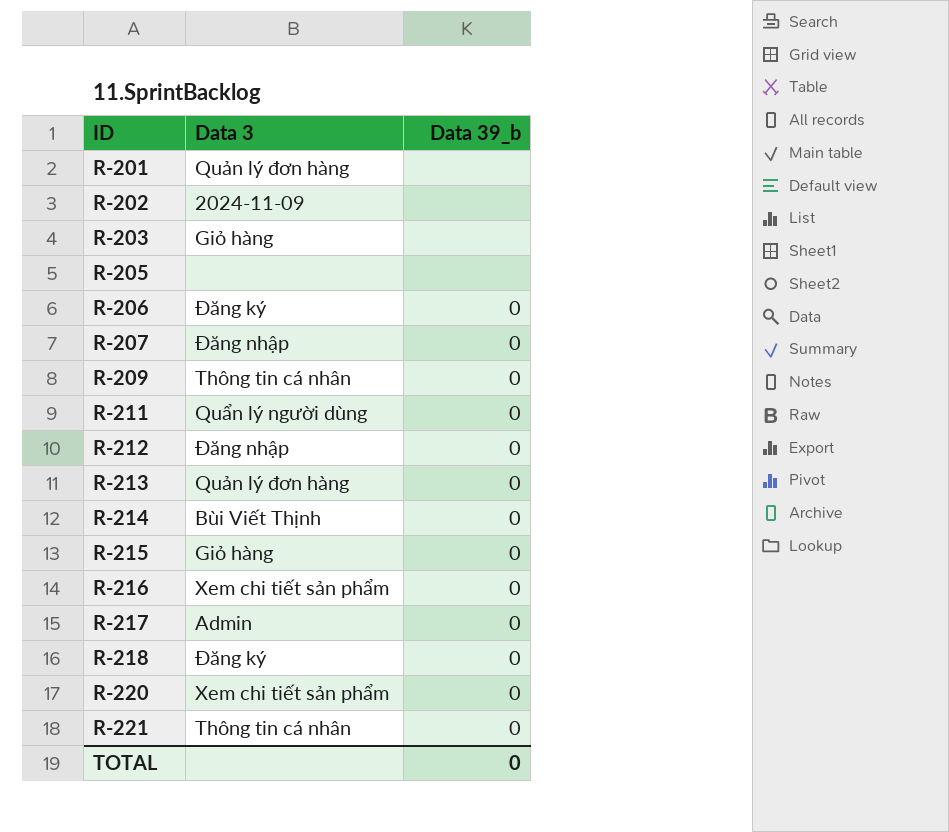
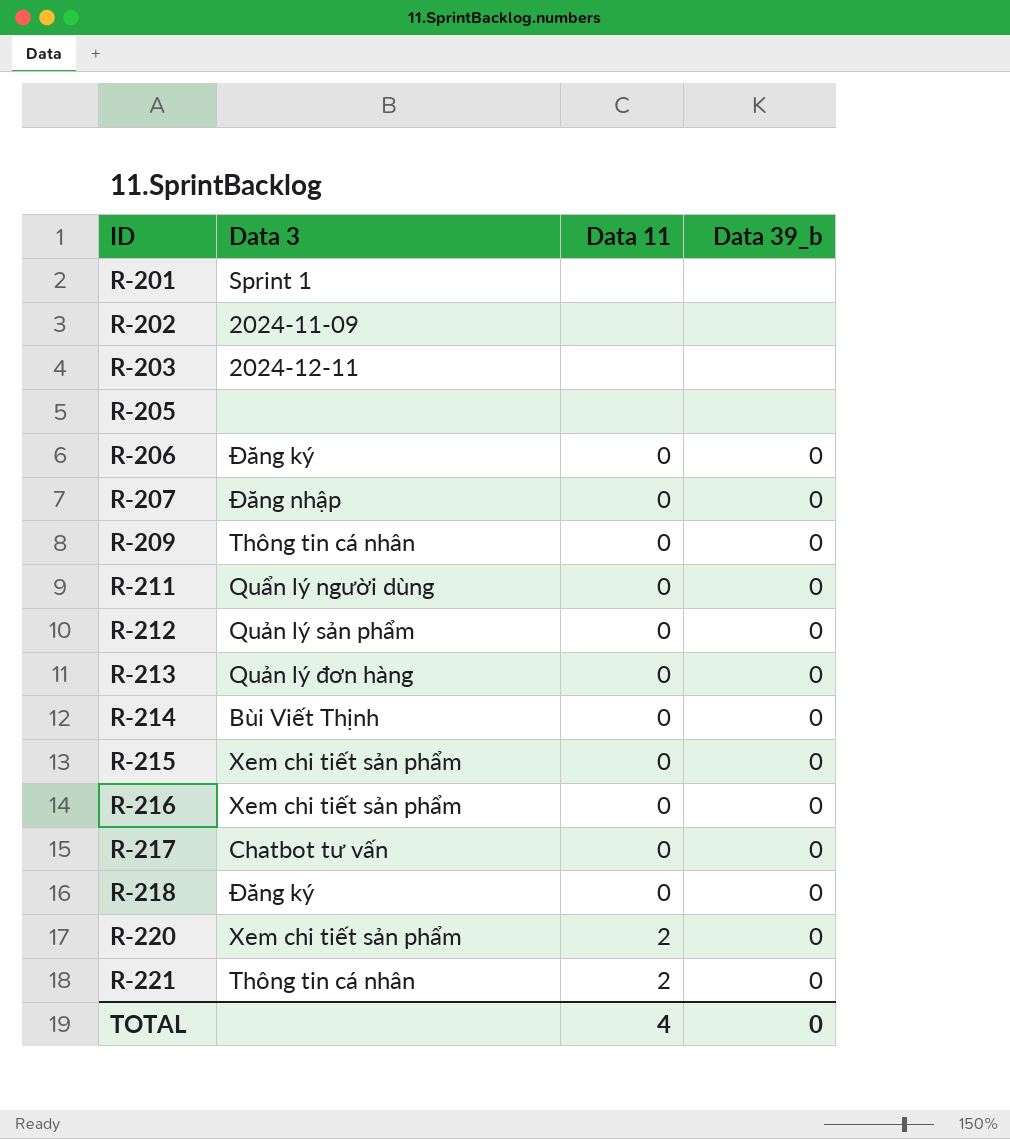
column Data 11 | position: none -> 3
R-201 | Data 3: Quản lý đơn hàng -> Sprint 1
R-203 | Data 3: Giỏ hàng -> 2024-12-11
R-212 | Data 3: Đăng nhập -> Quản lý sản phẩm
R-215 | Data 3: Giỏ hàng -> Xem chi tiết sản phẩm
R-217 | Data 3: Admin -> Chatbot tư vấn

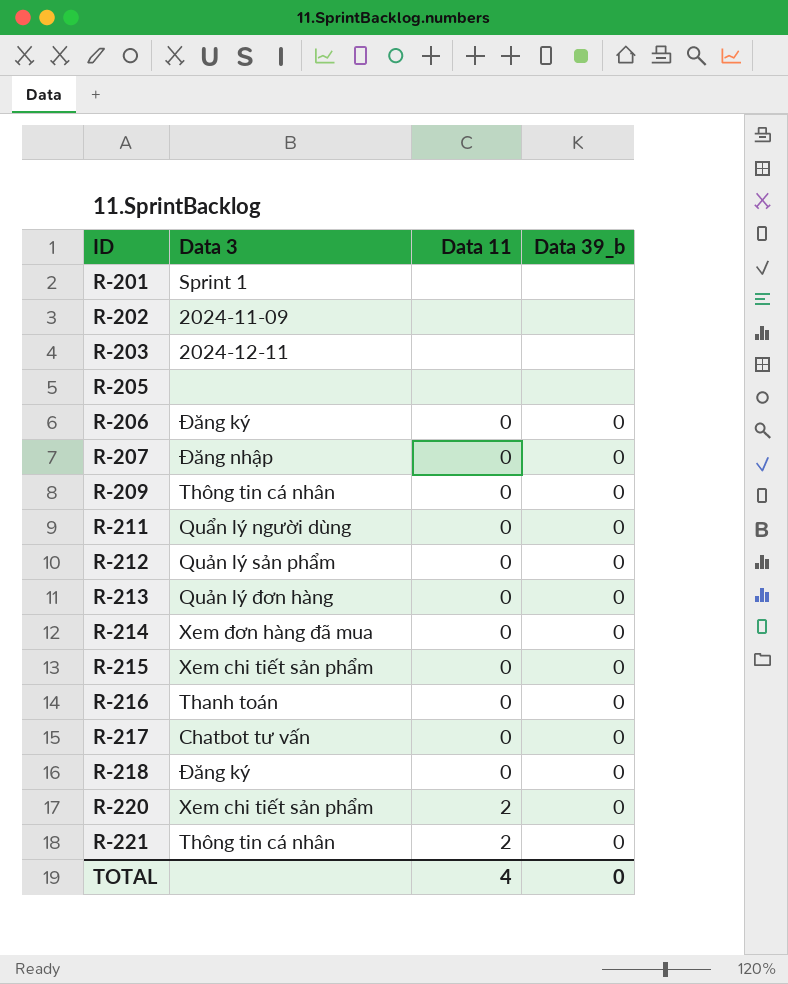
R-214 | Data 3: Bùi Viết Thịnh -> Xem đơn hàng đã mua
R-216 | Data 3: Xem chi tiết sản phẩm -> Thanh toán

